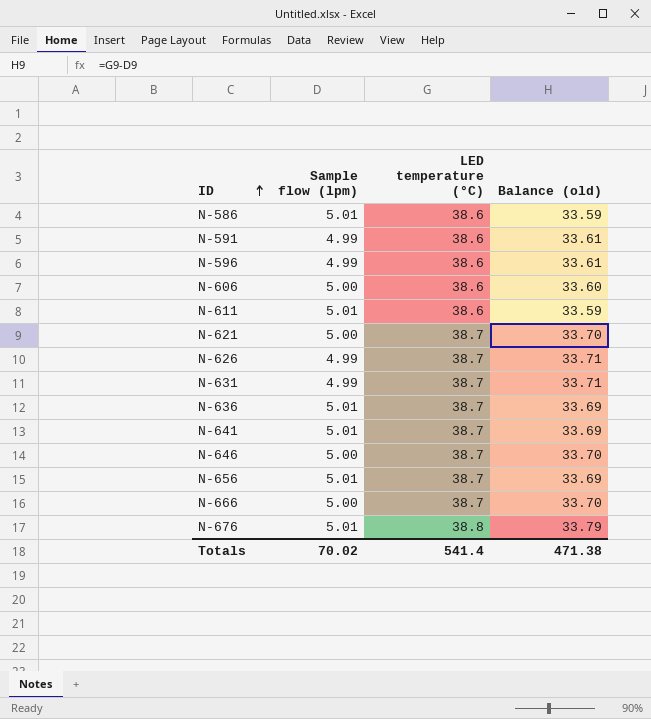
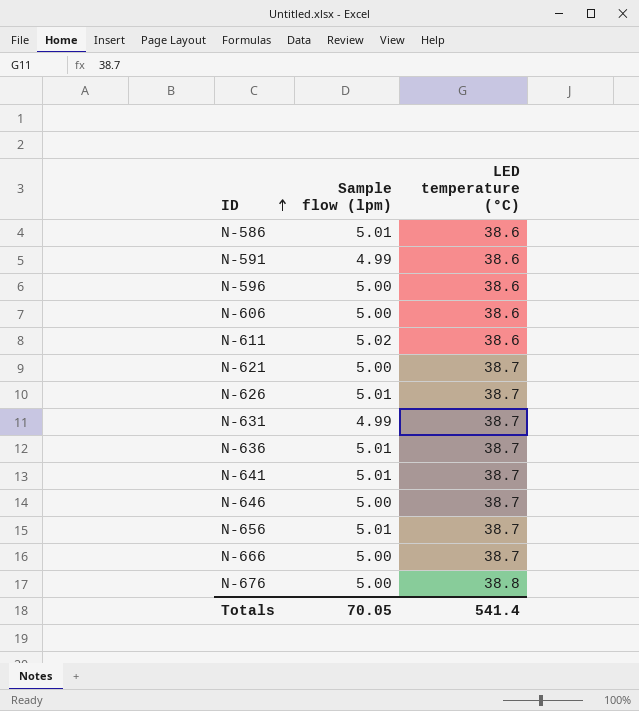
column Balance (old) | formula: [LED temperature (°C)] - [Sample flow (lpm)] -> none
N-596 | Sample flow (lpm): 4.99 -> 5.00
N-611 | Sample flow (lpm): 5.01 -> 5.02
N-626 | Sample flow (lpm): 4.99 -> 5.01
N-676 | Sample flow (lpm): 5.01 -> 5.00
Totals | Sample flow (lpm): 70.02 -> 70.05

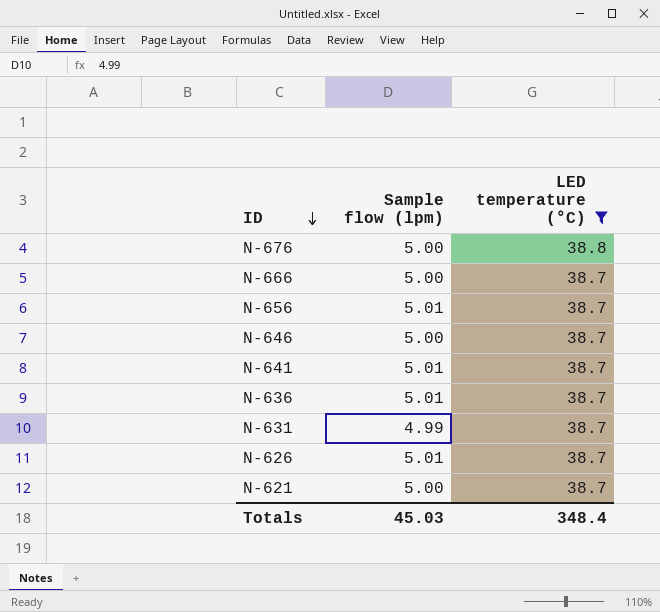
filter: none -> LED temperature (°C) != 38.6
row order: ID ascending -> ID descending
Totals | Sample flow (lpm): 70.05 -> 45.03
Totals | LED temperature (°C): 541.4 -> 348.4

